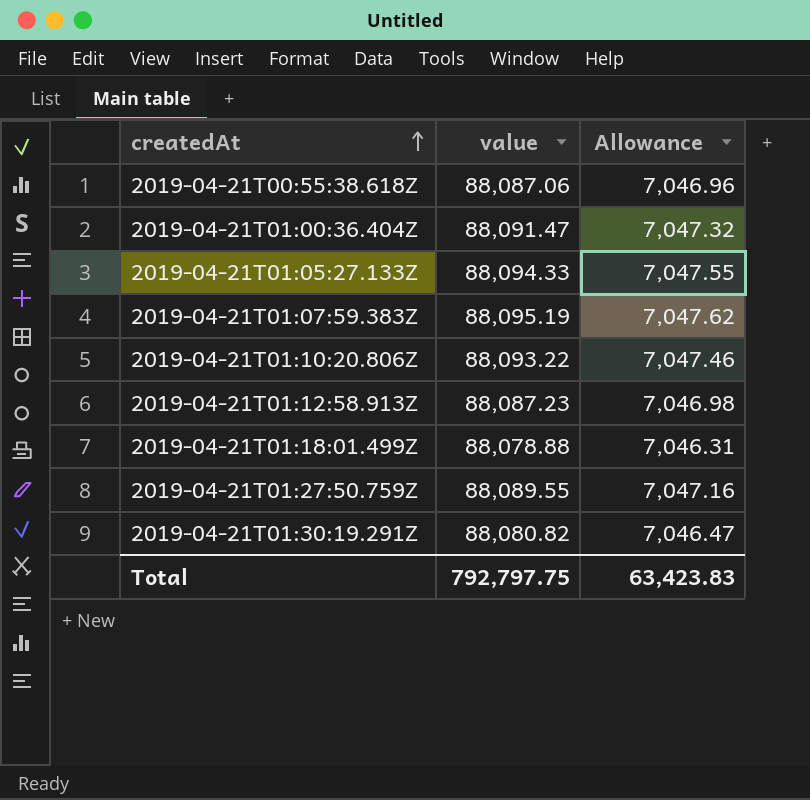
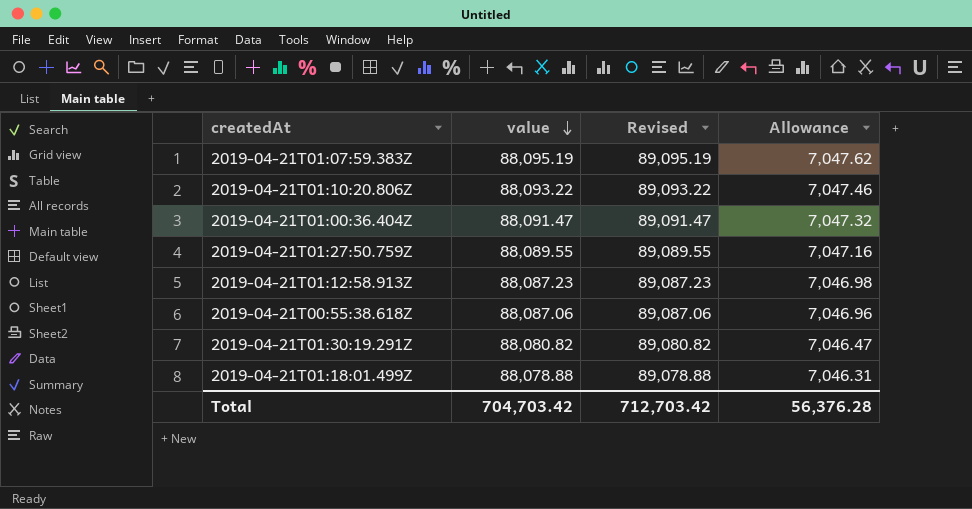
row order: createdAt ascending -> value descending
column Revised | formula: none -> [value] + 1000
row 2019-04-21T01:05:27.133Z: 88,094.33 | 7,047.55 -> none
Total | value: 792,797.75 -> 704,703.42
Total | Allowance: 63,423.83 -> 56,376.28

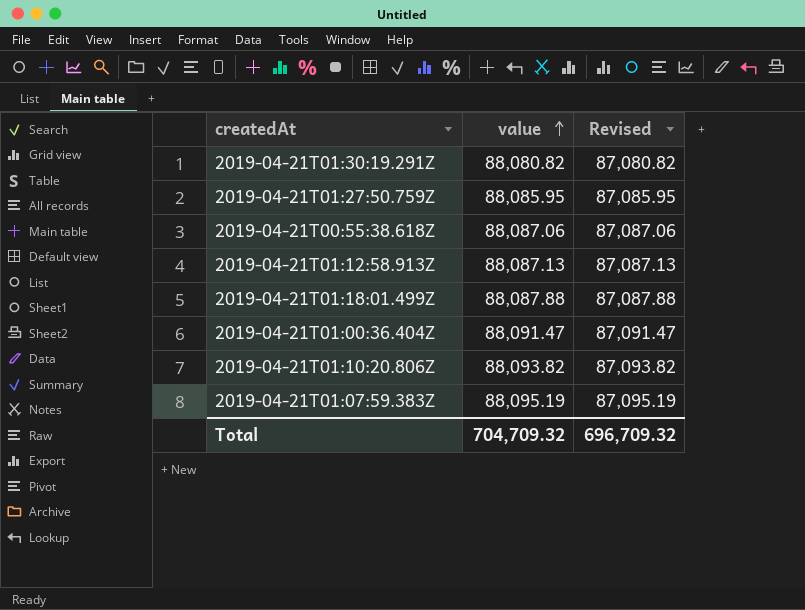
row order: value descending -> value ascending
column Allowance | formula: [value] * 0.08 -> none
column Revised | formula: [value] + 1000 -> [value] - 1000
2019-04-21T01:27:50.759Z | value: 88,089.55 -> 88,085.95
2019-04-21T01:12:58.913Z | value: 88,087.23 -> 88,087.13
2019-04-21T01:18:01.499Z | value: 88,078.88 -> 88,087.88
2019-04-21T01:10:20.806Z | value: 88,093.22 -> 88,093.82
Total | value: 704,703.42 -> 704,709.32
Total | Revised: 712,703.42 -> 696,709.32

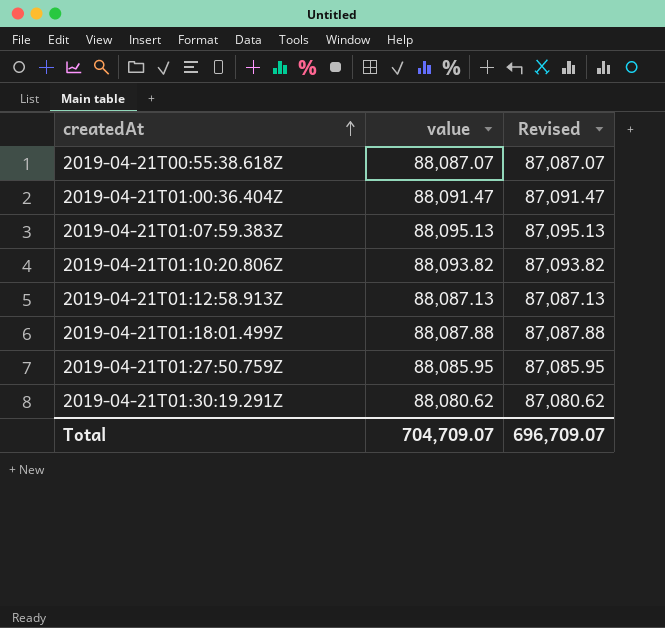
row order: value ascending -> createdAt ascending
2019-04-21T00:55:38.618Z | value: 88,087.06 -> 88,087.07
2019-04-21T00:55:38.618Z | Revised: 87,087.06 -> 87,087.07
2019-04-21T01:07:59.383Z | value: 88,095.19 -> 88,095.13
2019-04-21T01:07:59.383Z | Revised: 87,095.19 -> 87,095.13
2019-04-21T01:30:19.291Z | value: 88,080.82 -> 88,080.62
2019-04-21T01:30:19.291Z | Revised: 87,080.82 -> 87,080.62
Total | value: 704,709.32 -> 704,709.07
Total | Revised: 696,709.32 -> 696,709.07

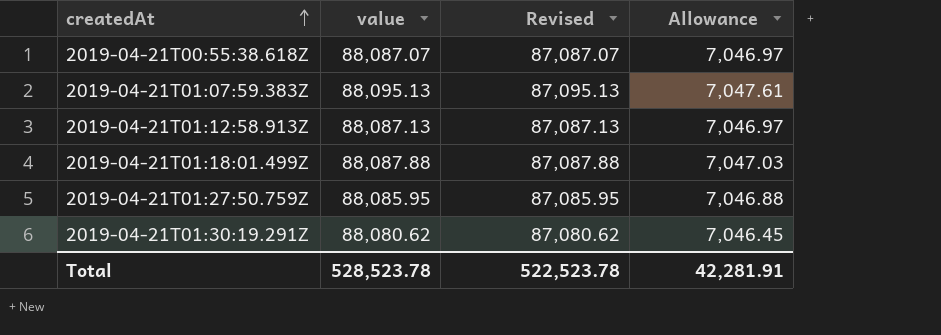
column Allowance | formula: none -> [value] * 0.08
row 2019-04-21T01:00:36.404Z: 88,091.47 | 87,091.47 -> none
row 2019-04-21T01:10:20.806Z: 88,093.82 | 87,093.82 -> none
Total | value: 704,709.07 -> 528,523.78
Total | Revised: 696,709.07 -> 522,523.78

